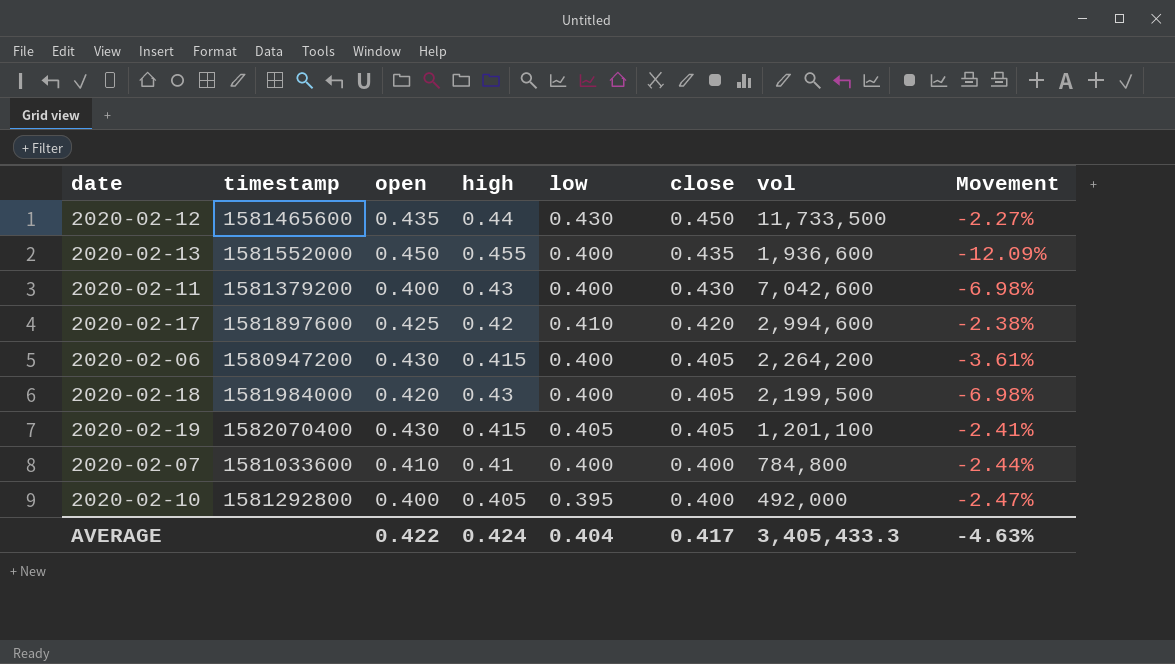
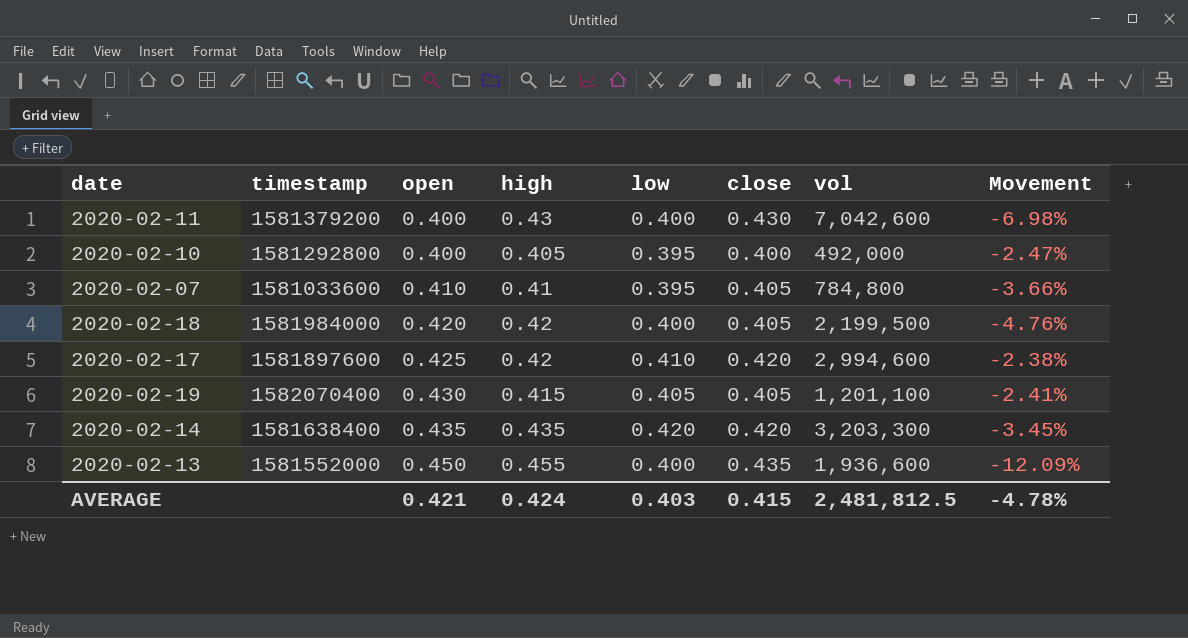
row order: close descending -> open ascending
row 2020-02-12: 1581465600 | 0.435 | 0.44 | 0.430 | 0.450 | 11,733,500 | -2.27% -> none
row 2020-02-06: 1580947200 | 0.430 | 0.415 | 0.400 | 0.405 | 2,264,200 | -3.61% -> none
2020-02-07 | low: 0.400 -> 0.395
2020-02-07 | close: 0.400 -> 0.405
2020-02-07 | Movement: -2.44% -> -3.66%
2020-02-18 | high: 0.43 -> 0.42
2020-02-18 | Movement: -6.98% -> -4.76%
row 2020-02-14: none -> 1581638400 | 0.435 | 0.435 | 0.420 | 0.420 | 3,203,300 | -3.45%
AVERAGE | open: 0.422 -> 0.421
AVERAGE | low: 0.404 -> 0.403
AVERAGE | close: 0.417 -> 0.415
AVERAGE | vol: 3,405,433.3 -> 2,481,812.5
AVERAGE | Movement: -4.63% -> -4.78%

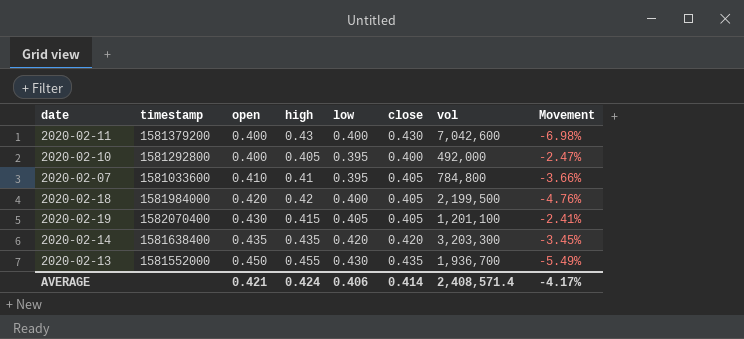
row 2020-02-17: 1581897600 | 0.425 | 0.42 | 0.410 | 0.420 | 2,994,600 | -2.38% -> none
2020-02-13 | low: 0.400 -> 0.430
2020-02-13 | vol: 1,936,600 -> 1,936,700
2020-02-13 | Movement: -12.09% -> -5.49%
AVERAGE | low: 0.403 -> 0.406
AVERAGE | close: 0.415 -> 0.414
AVERAGE | vol: 2,481,812.5 -> 2,408,571.4
AVERAGE | Movement: -4.78% -> -4.17%

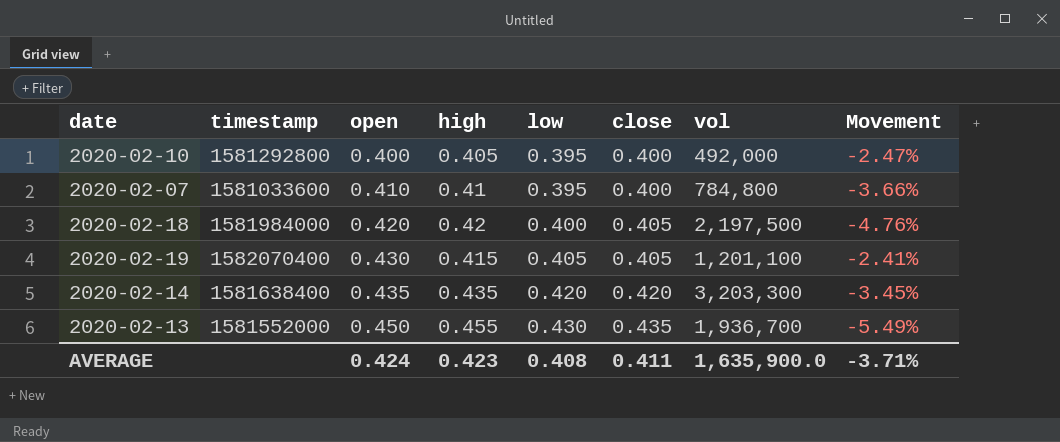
row 2020-02-11: 1581379200 | 0.400 | 0.43 | 0.400 | 0.430 | 7,042,600 | -6.98% -> none
2020-02-07 | close: 0.405 -> 0.400
2020-02-18 | vol: 2,199,500 -> 2,197,500
AVERAGE | open: 0.421 -> 0.424
AVERAGE | high: 0.424 -> 0.423
AVERAGE | low: 0.406 -> 0.408
AVERAGE | close: 0.414 -> 0.411
AVERAGE | vol: 2,408,571.4 -> 1,635,900.0
AVERAGE | Movement: -4.17% -> -3.71%

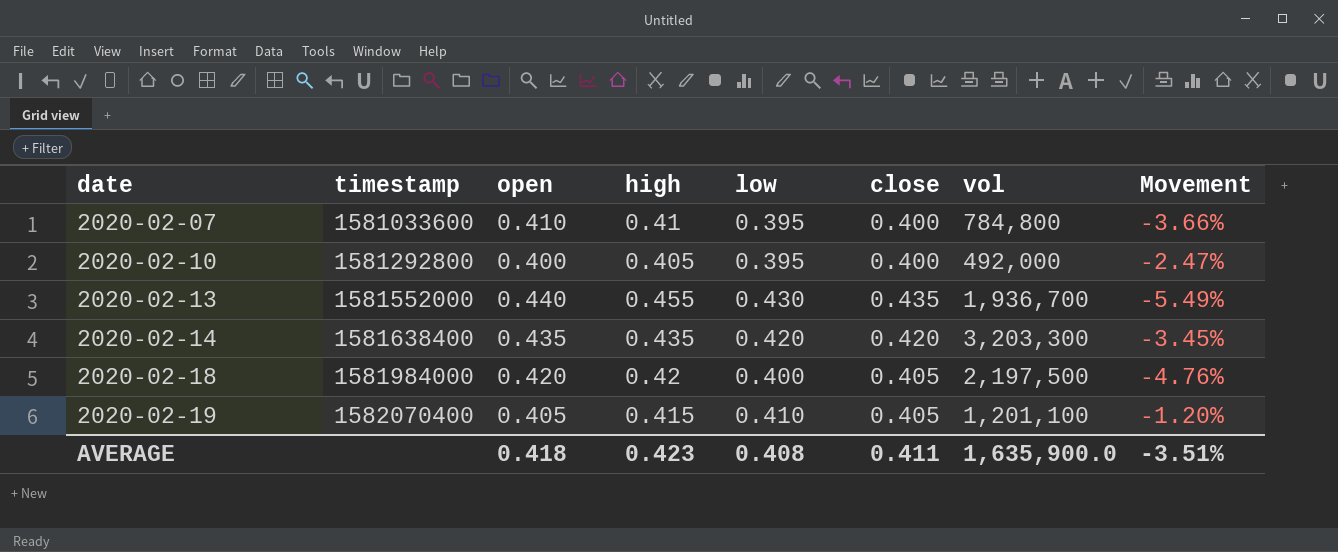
row order: open ascending -> date ascending
2020-02-13 | open: 0.450 -> 0.440
2020-02-19 | open: 0.430 -> 0.405
2020-02-19 | low: 0.405 -> 0.410
2020-02-19 | Movement: -2.41% -> -1.20%
AVERAGE | open: 0.424 -> 0.418
AVERAGE | Movement: -3.71% -> -3.51%

